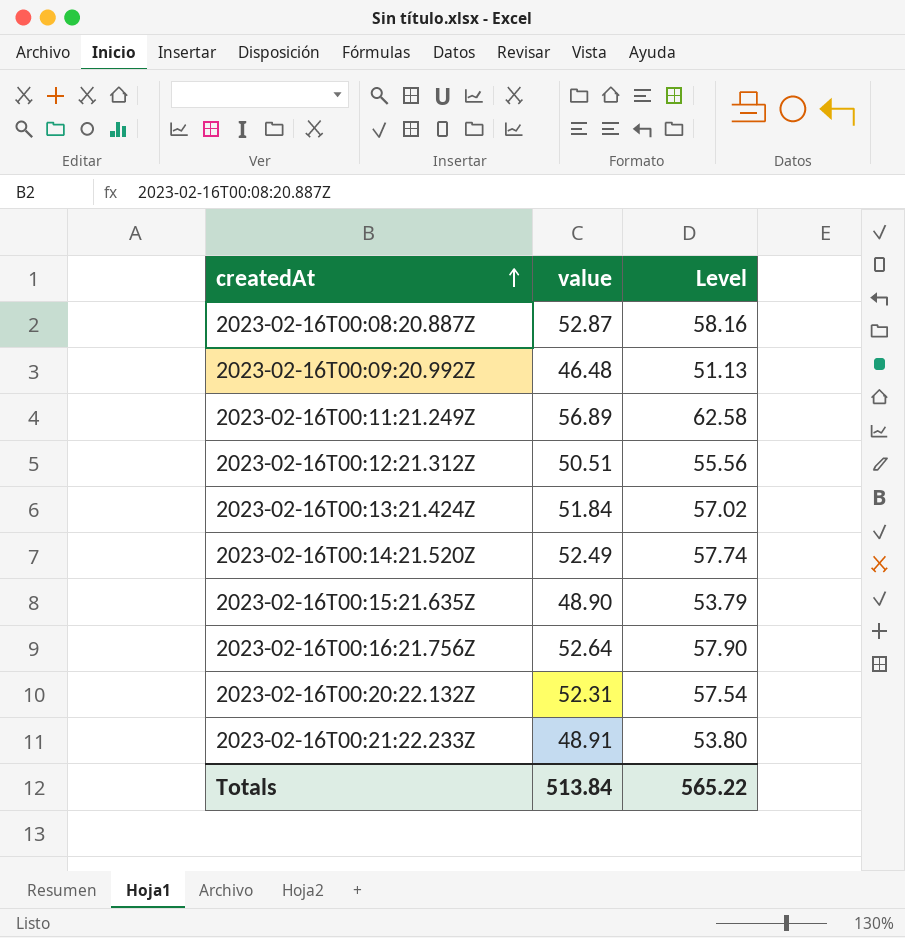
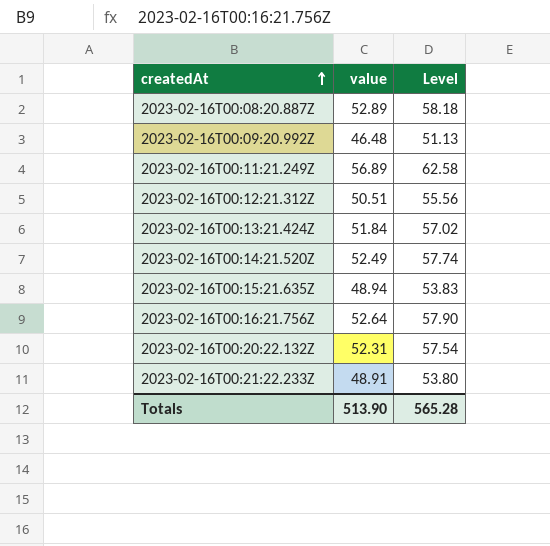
2023-02-16T00:08:20.887Z | value: 52.87 -> 52.89
2023-02-16T00:08:20.887Z | Level: 58.16 -> 58.18
2023-02-16T00:15:21.635Z | value: 48.90 -> 48.94
2023-02-16T00:15:21.635Z | Level: 53.79 -> 53.83
Totals | value: 513.84 -> 513.90
Totals | Level: 565.22 -> 565.28

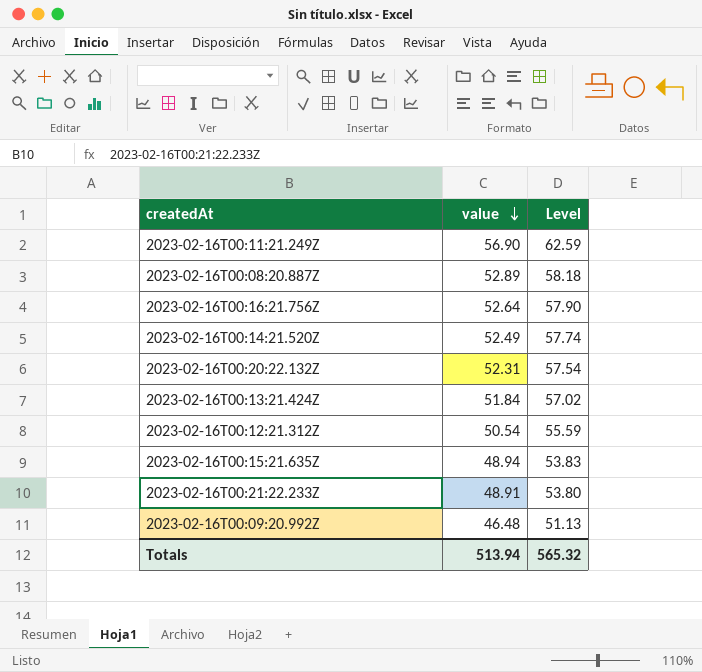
row order: createdAt ascending -> value descending
2023-02-16T00:11:21.249Z | value: 56.89 -> 56.90
2023-02-16T00:11:21.249Z | Level: 62.58 -> 62.59
2023-02-16T00:12:21.312Z | value: 50.51 -> 50.54
2023-02-16T00:12:21.312Z | Level: 55.56 -> 55.59
Totals | value: 513.90 -> 513.94
Totals | Level: 565.28 -> 565.32

